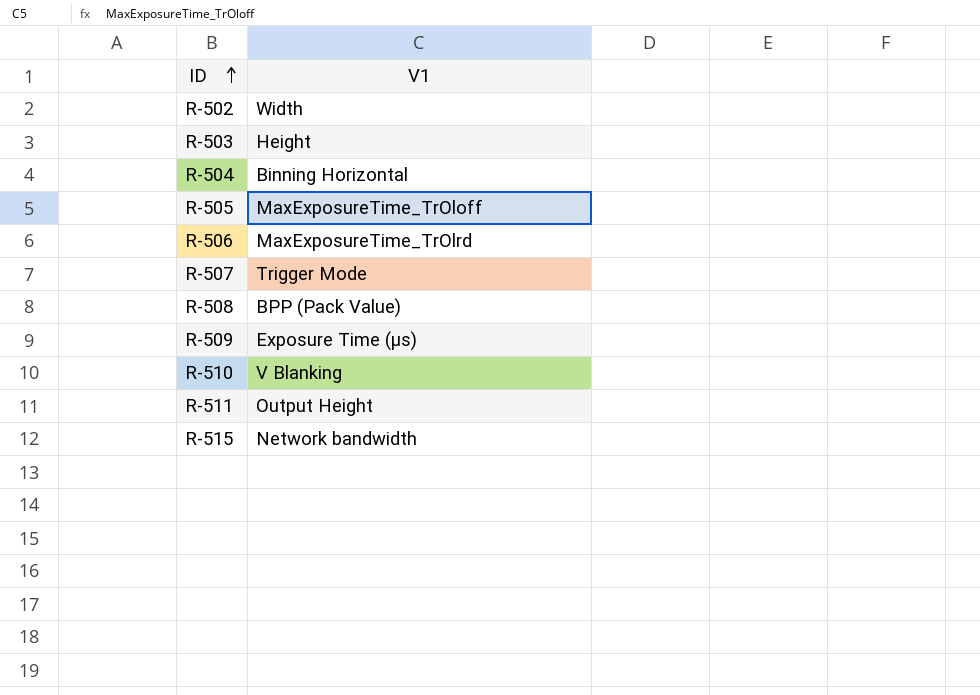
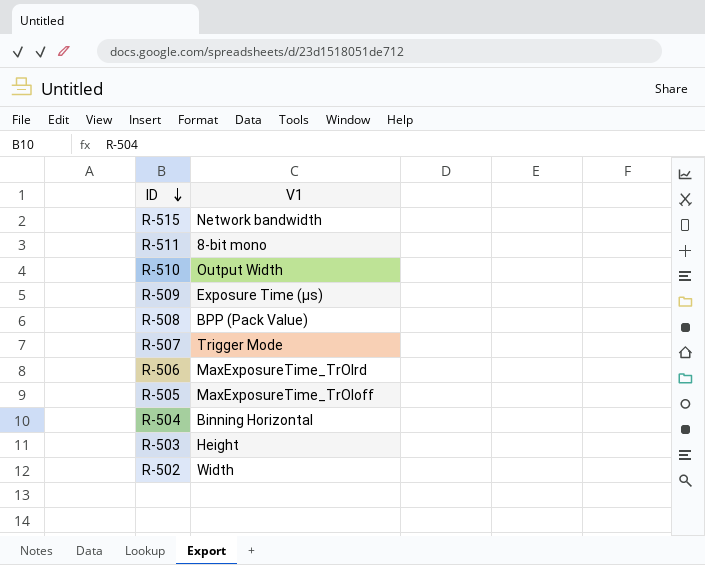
row order: ID ascending -> ID descending
R-511 | V1: Output Height -> 8-bit mono
R-510 | V1: V Blanking -> Output Width

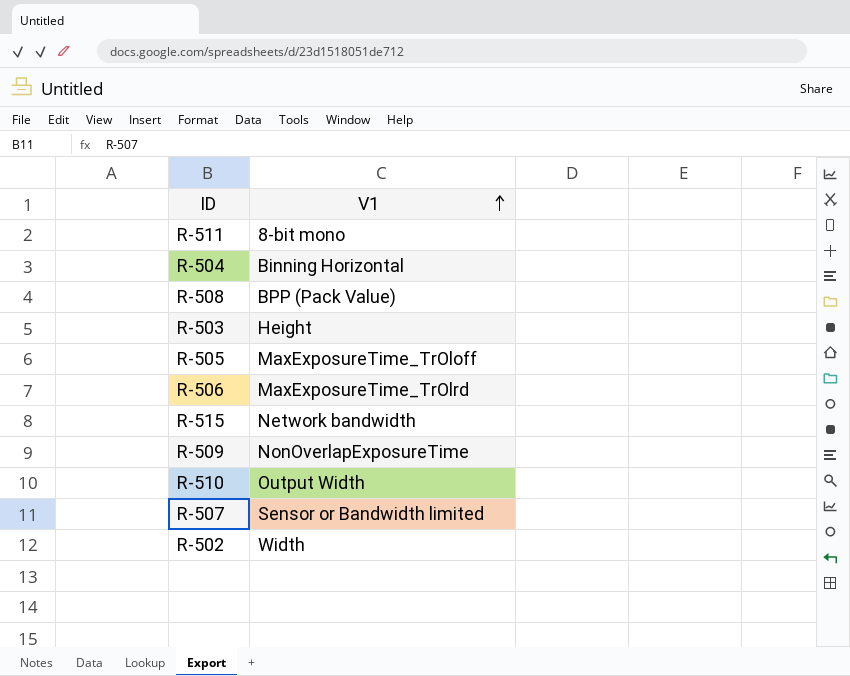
row order: ID descending -> V1 ascending
R-509 | V1: Exposure Time (µs) -> NonOverlapExposureTime
R-507 | V1: Trigger Mode -> Sensor or Bandwidth limited

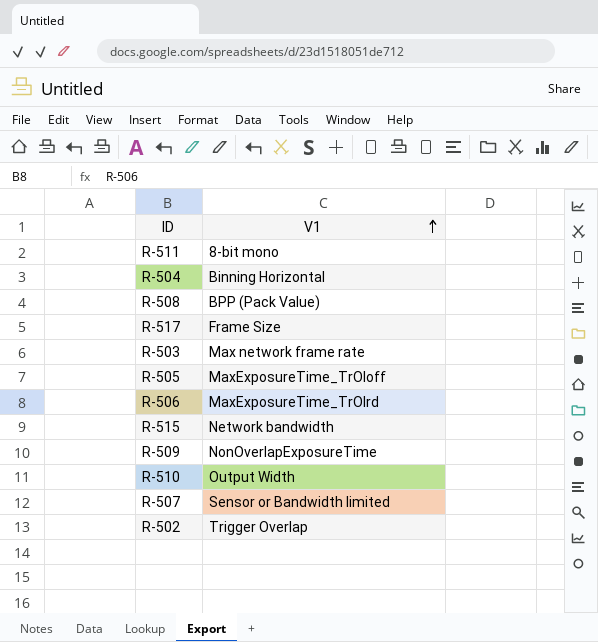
row R-517: none -> Frame Size
R-503 | V1: Height -> Max network frame rate
R-502 | V1: Width -> Trigger Overlap

